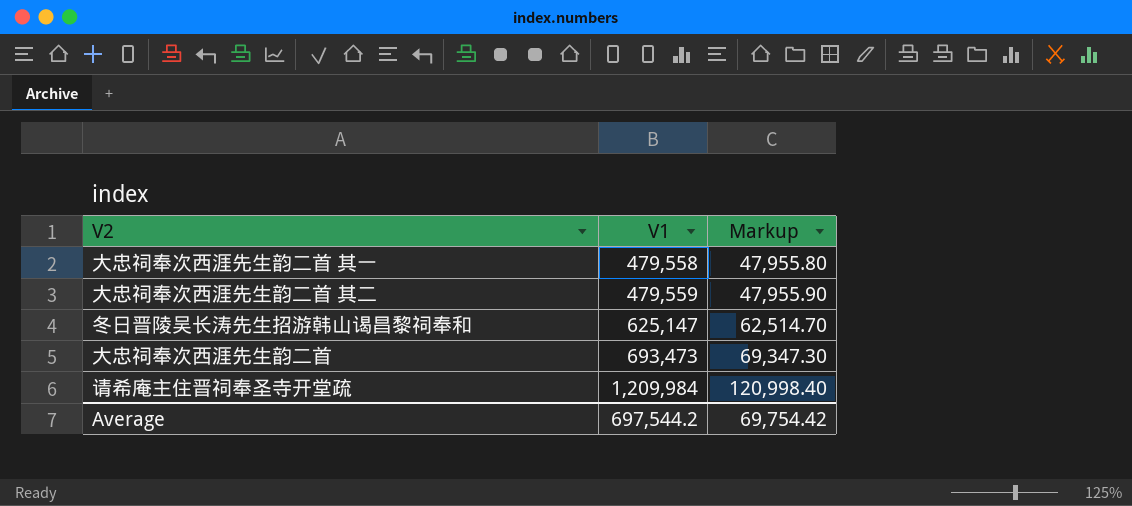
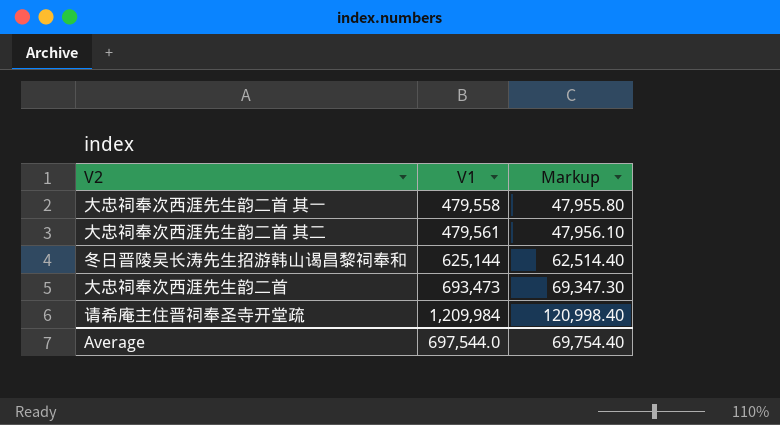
大忠祠奉次西涯先生韵二首 其二 | V1: 479,559 -> 479,561
大忠祠奉次西涯先生韵二首 其二 | Markup: 47,955.90 -> 47,956.10
冬日晋陵吴长涛先生招游韩山谒昌黎祠奉和 | V1: 625,147 -> 625,144
冬日晋陵吴长涛先生招游韩山谒昌黎祠奉和 | Markup: 62,514.70 -> 62,514.40
Average | V1: 697,544.2 -> 697,544.0
Average | Markup: 69,754.42 -> 69,754.40

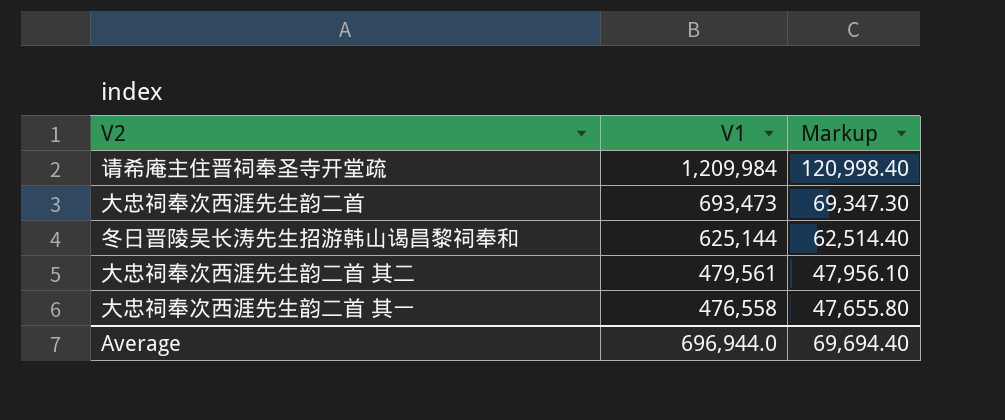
row order: V1 ascending -> V1 descending
大忠祠奉次西涯先生韵二首 其一 | V1: 479,558 -> 476,558
大忠祠奉次西涯先生韵二首 其一 | Markup: 47,955.80 -> 47,655.80
Average | V1: 697,544.0 -> 696,944.0
Average | Markup: 69,754.40 -> 69,694.40

